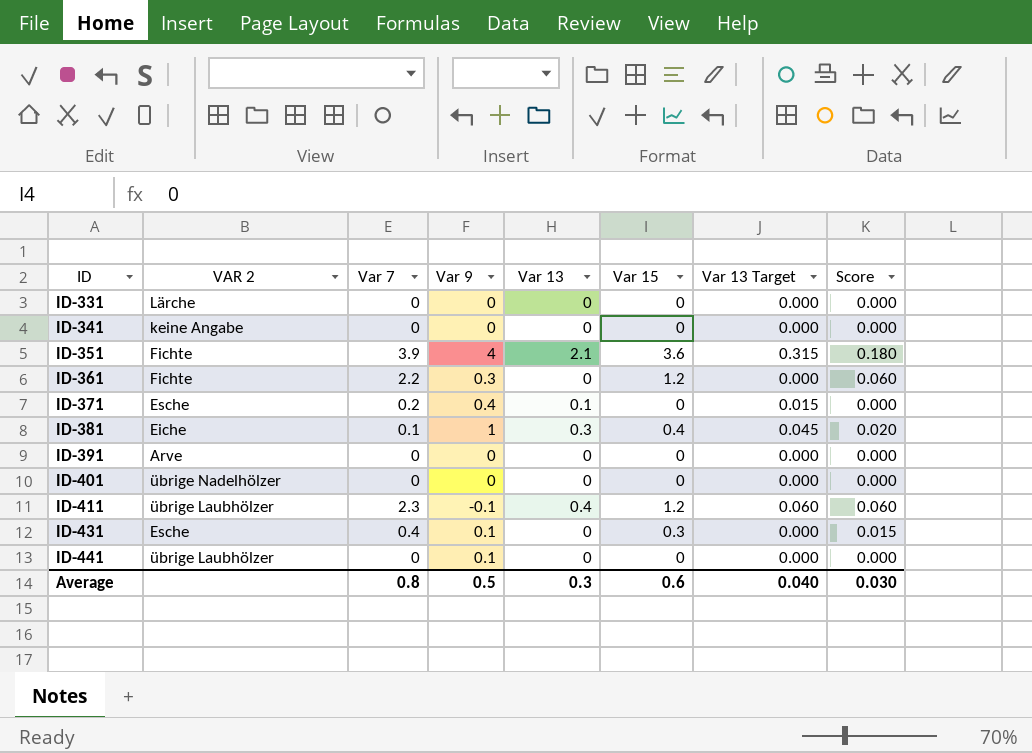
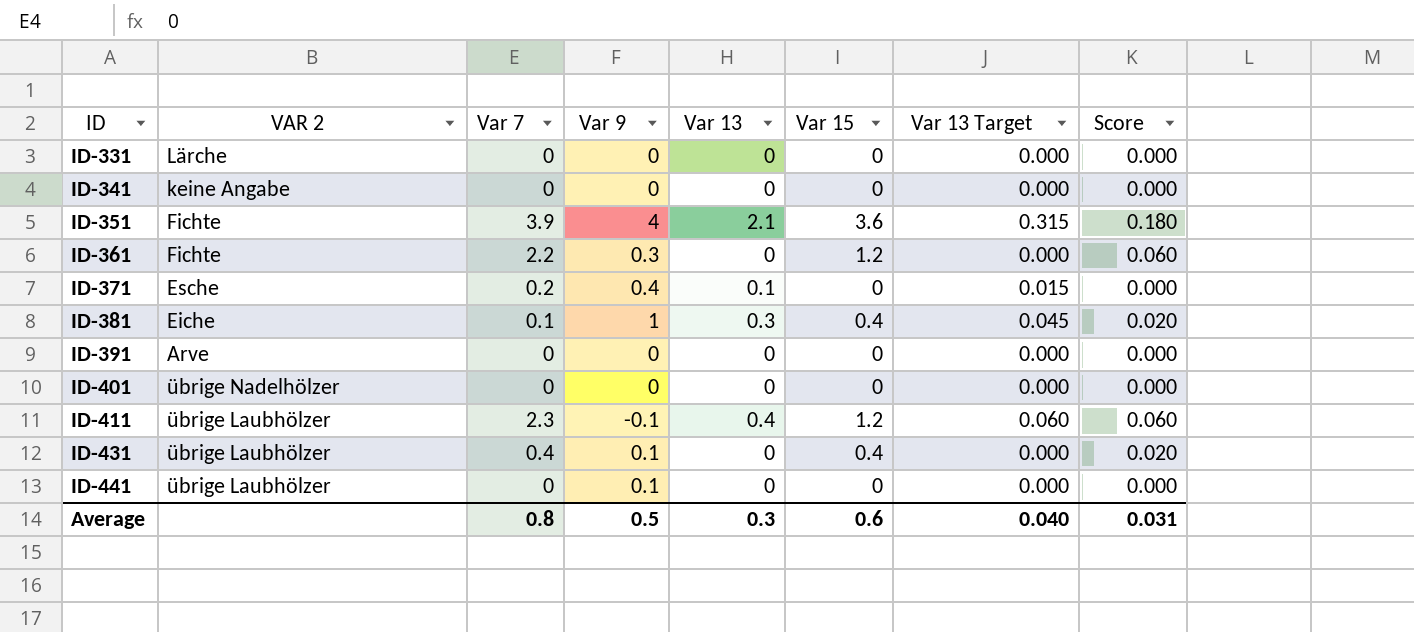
ID-431 | VAR 2: Esche -> übrige Laubhölzer
ID-431 | Var 15: 0.3 -> 0.4
ID-431 | Score: 0.015 -> 0.020
Average | Score: 0.030 -> 0.031

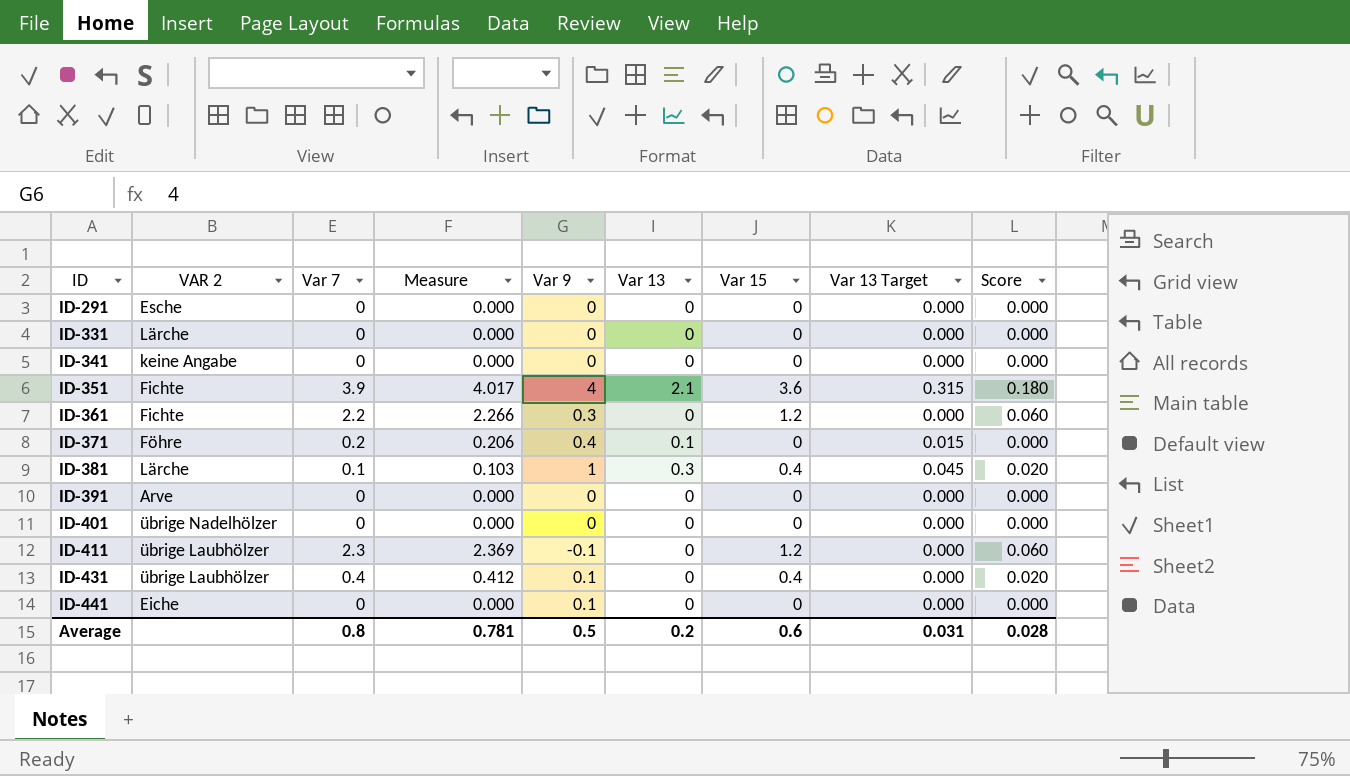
column Measure | formula: none -> [Var 7] * 1.03
row ID-291: none -> Esche | 0 | 0.000 | 0 | 0 | 0 | 0.000 | 0.000
ID-371 | VAR 2: Esche -> Föhre
ID-381 | VAR 2: Eiche -> Lärche
ID-411 | Var 13: 0.4 -> 0
ID-411 | Var 13 Target: 0.060 -> 0.000
ID-441 | VAR 2: übrige Laubhölzer -> Eiche
Average | Var 13: 0.3 -> 0.2
Average | Var 13 Target: 0.040 -> 0.031
Average | Score: 0.031 -> 0.028

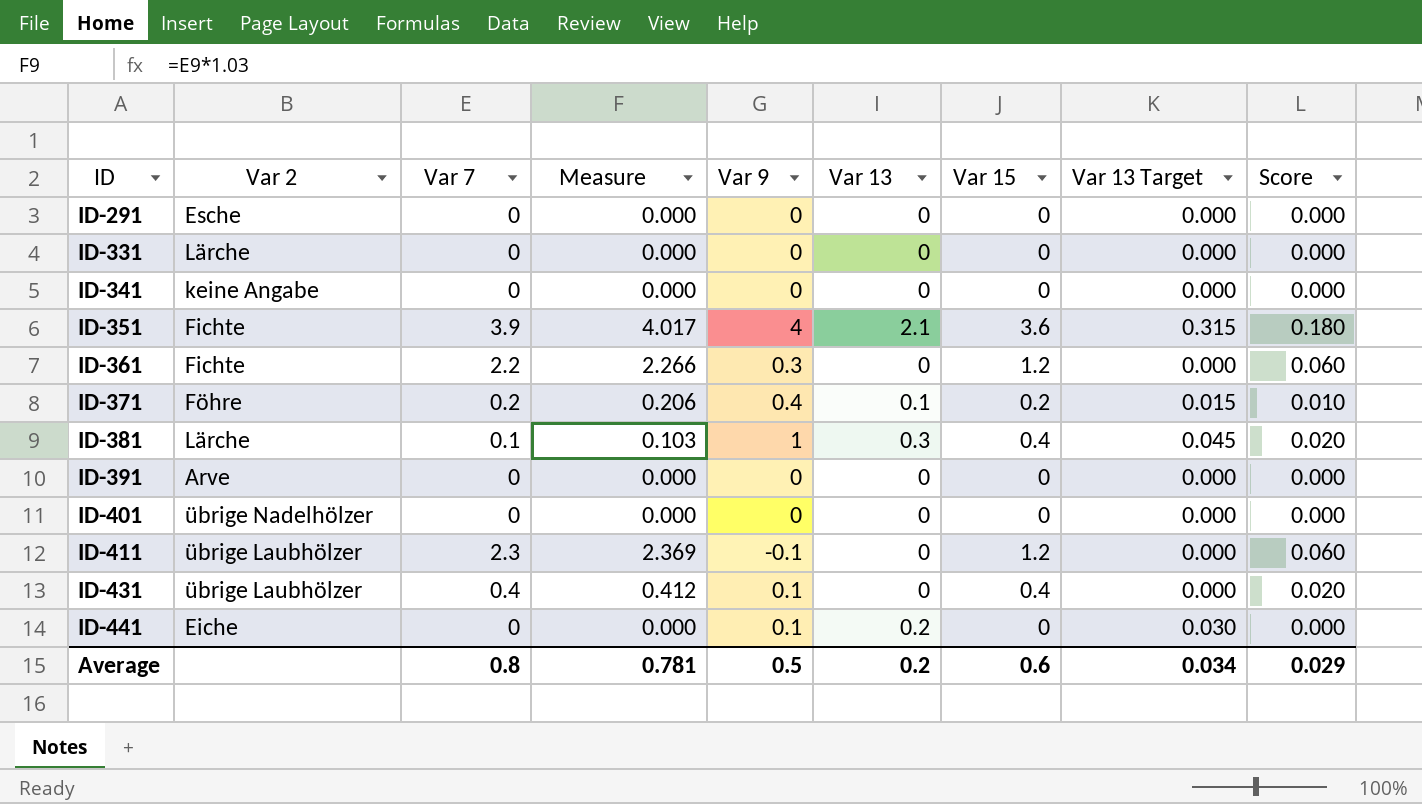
column name: VAR 2 -> Var 2
ID-371 | Var 15: 0 -> 0.2
ID-371 | Score: 0.000 -> 0.010
ID-441 | Var 13: 0 -> 0.2
ID-441 | Var 13 Target: 0.000 -> 0.030
Average | Var 13 Target: 0.031 -> 0.034
Average | Score: 0.028 -> 0.029

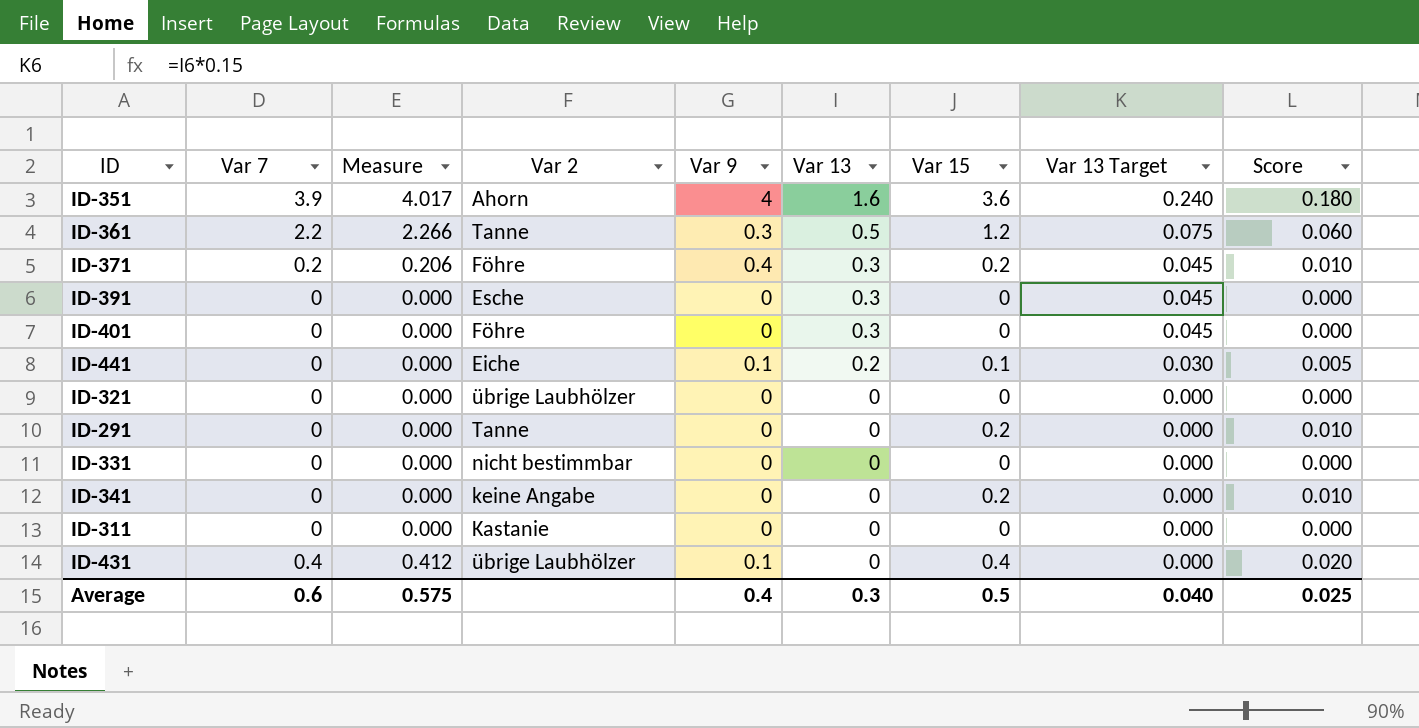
row order: ID ascending -> Var 13 descending
column Var 2 | position: 2 -> 4
row ID-381: Lärche | 0.1 | 0.103 | 1 | 0.3 | 0.4 | 0.045 | 0.020 -> none
row ID-411: übrige Laubhölzer | 2.3 | 2.369 | -0.1 | 0 | 1.2 | 0.000 | 0.060 -> none
ID-351 | Var 2: Fichte -> Ahorn
ID-351 | Var 13: 2.1 -> 1.6
ID-351 | Var 13 Target: 0.315 -> 0.240
ID-361 | Var 2: Fichte -> Tanne
ID-361 | Var 13: 0 -> 0.5
ID-361 | Var 13 Target: 0.000 -> 0.075
ID-371 | Var 13: 0.1 -> 0.3
ID-371 | Var 13 Target: 0.015 -> 0.045
ID-391 | Var 2: Arve -> Esche
ID-391 | Var 13: 0 -> 0.3
ID-391 | Var 13 Target: 0.000 -> 0.045
ID-401 | Var 2: übrige Nadelhölzer -> Föhre
ID-401 | Var 13: 0 -> 0.3
ID-401 | Var 13 Target: 0.000 -> 0.045
ID-441 | Var 15: 0 -> 0.1
ID-441 | Score: 0.000 -> 0.005
row ID-321: none -> 0 | 0.000 | übrige Laubhölzer | 0 | 0 | 0 | 0.000 | 0.000
ID-291 | Var 2: Esche -> Tanne
ID-291 | Var 15: 0 -> 0.2
ID-291 | Score: 0.000 -> 0.010
ID-331 | Var 2: Lärche -> nicht bestimmbar
ID-341 | Var 15: 0 -> 0.2
ID-341 | Score: 0.000 -> 0.010
row ID-311: none -> 0 | 0.000 | Kastanie | 0 | 0 | 0 | 0.000 | 0.000
Average | Var 7: 0.8 -> 0.6
Average | Measure: 0.781 -> 0.575
Average | Var 9: 0.5 -> 0.4
Average | Var 13: 0.2 -> 0.3
Average | Var 15: 0.6 -> 0.5
Average | Var 13 Target: 0.034 -> 0.040
Average | Score: 0.029 -> 0.025

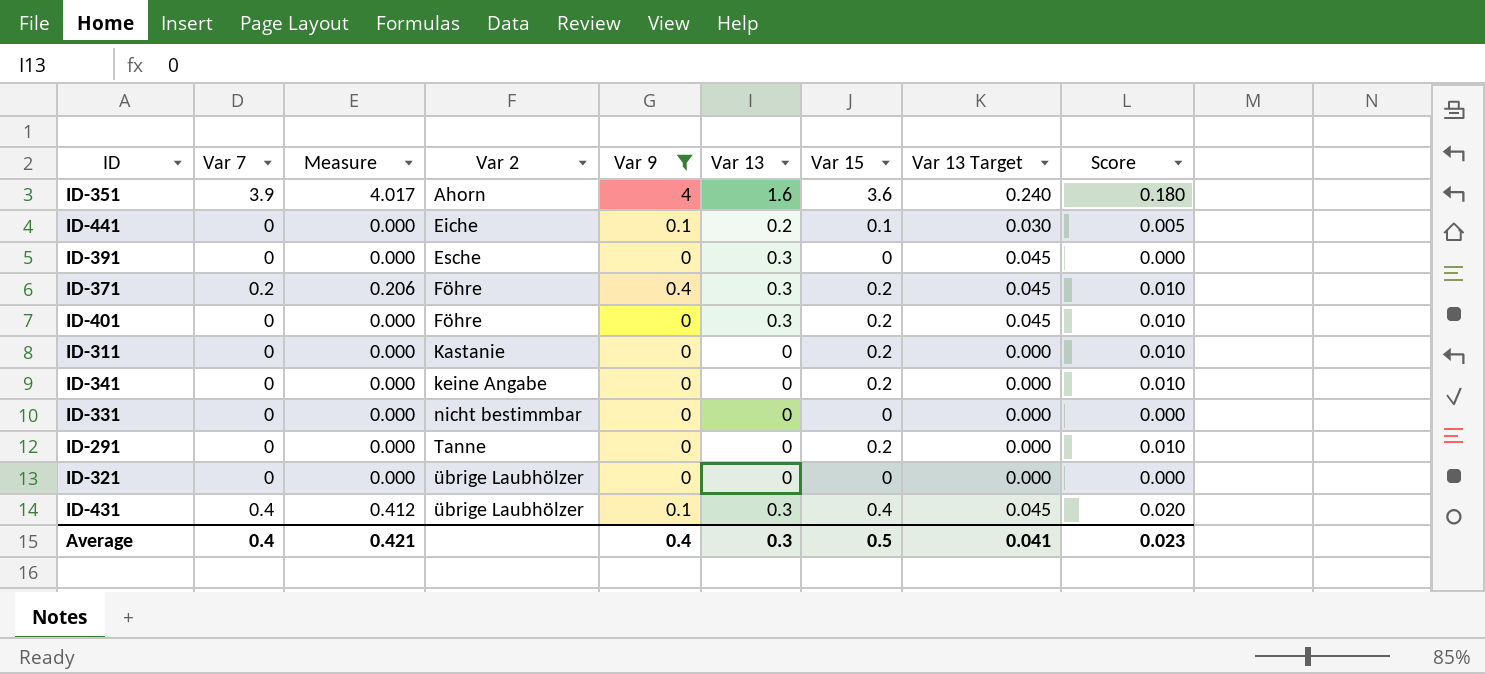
filter: none -> Var 9 != 0.3
row order: Var 13 descending -> Var 2 ascending
ID-401 | Var 15: 0 -> 0.2
ID-401 | Score: 0.000 -> 0.010
ID-311 | Var 15: 0 -> 0.2
ID-311 | Score: 0.000 -> 0.010
ID-431 | Var 13: 0 -> 0.3
ID-431 | Var 13 Target: 0.000 -> 0.045
Average | Var 7: 0.6 -> 0.4
Average | Measure: 0.575 -> 0.421
Average | Var 13 Target: 0.040 -> 0.041
Average | Score: 0.025 -> 0.023

